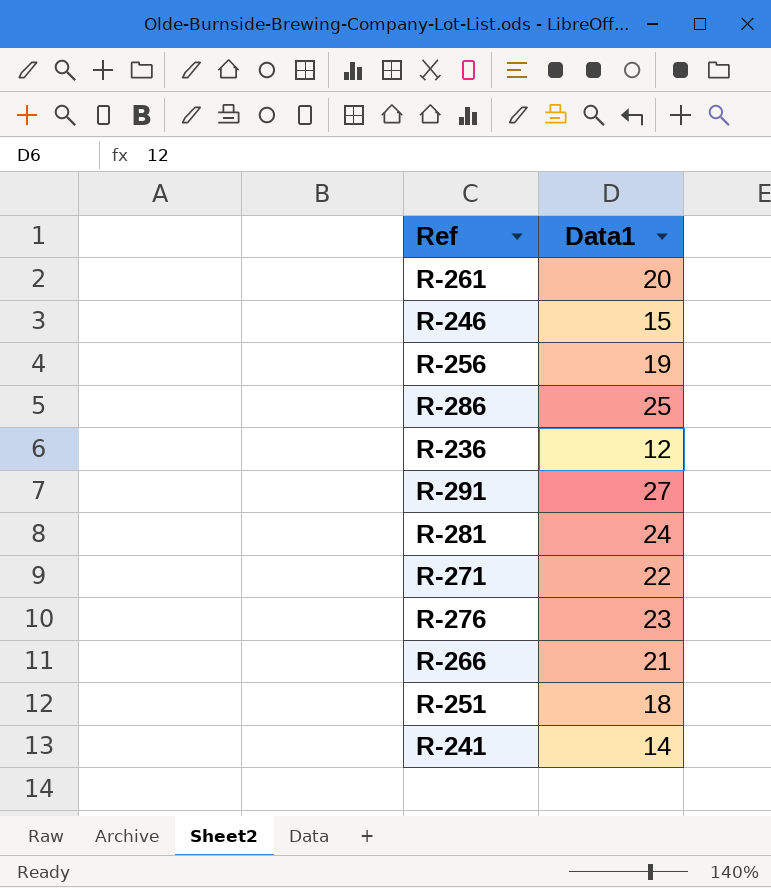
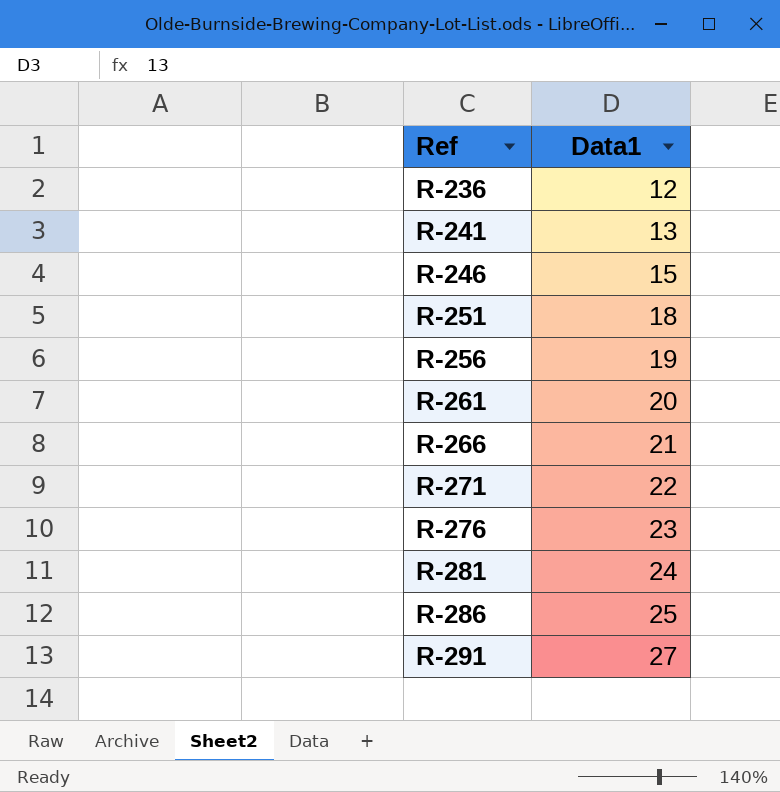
row order: none -> Ref ascending
R-241 | Data1: 14 -> 13

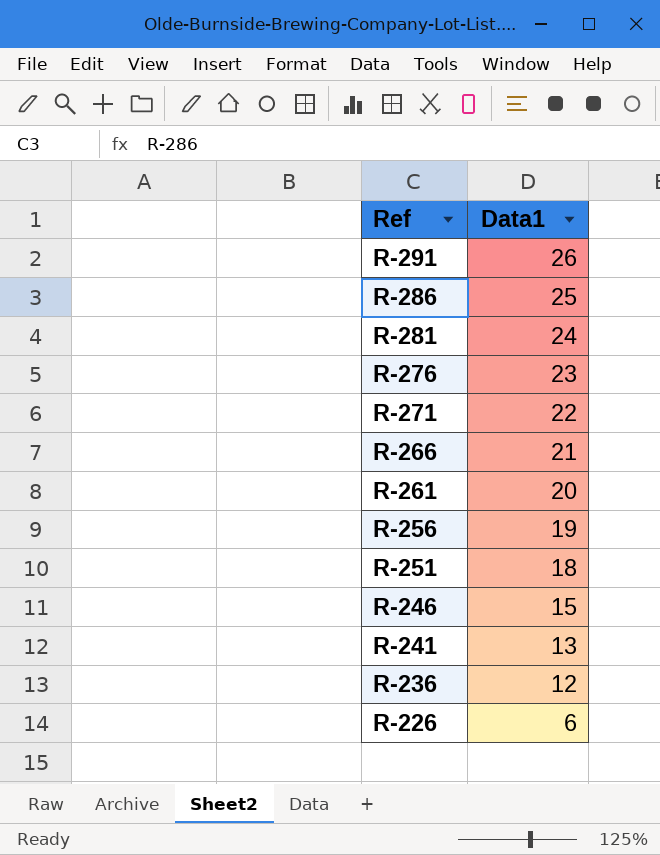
row order: Ref ascending -> Ref descending
R-291 | Data1: 27 -> 26
row R-226: none -> 6

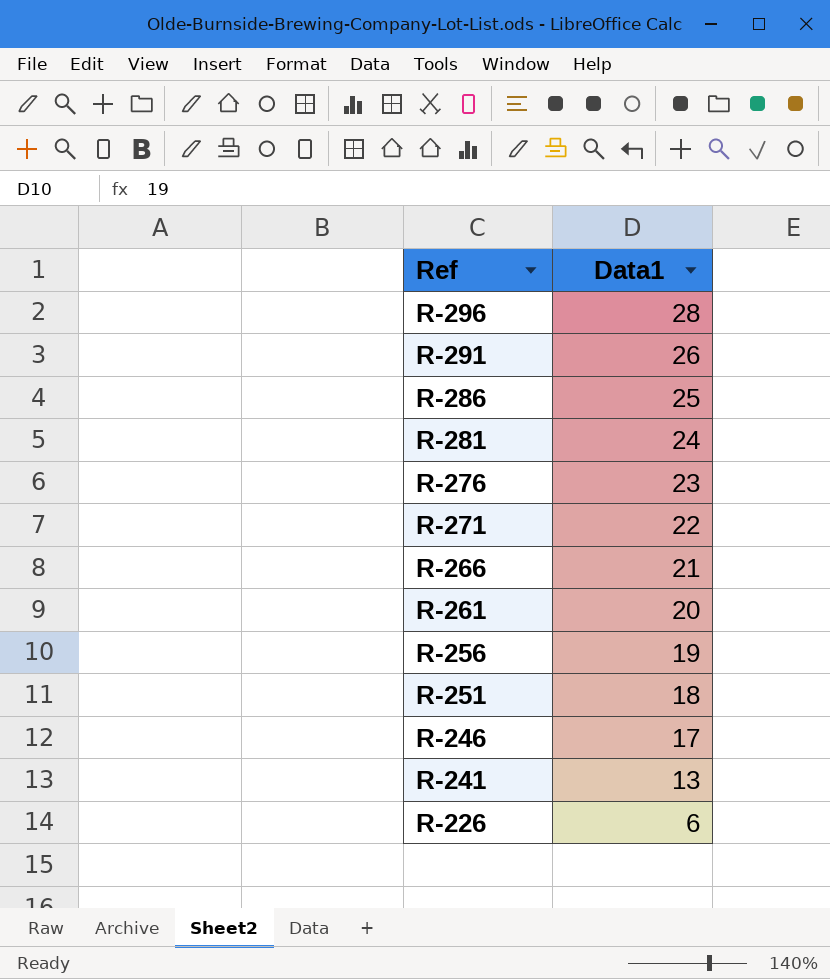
row R-236: 12 -> none
row R-296: none -> 28
R-246 | Data1: 15 -> 17

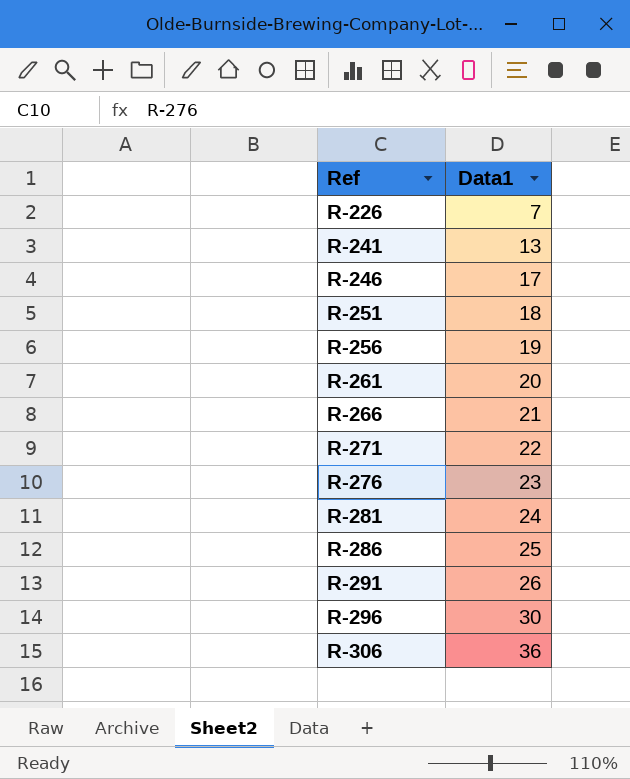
row order: Ref descending -> Ref ascending
R-226 | Data1: 6 -> 7
R-296 | Data1: 28 -> 30
row R-306: none -> 36

